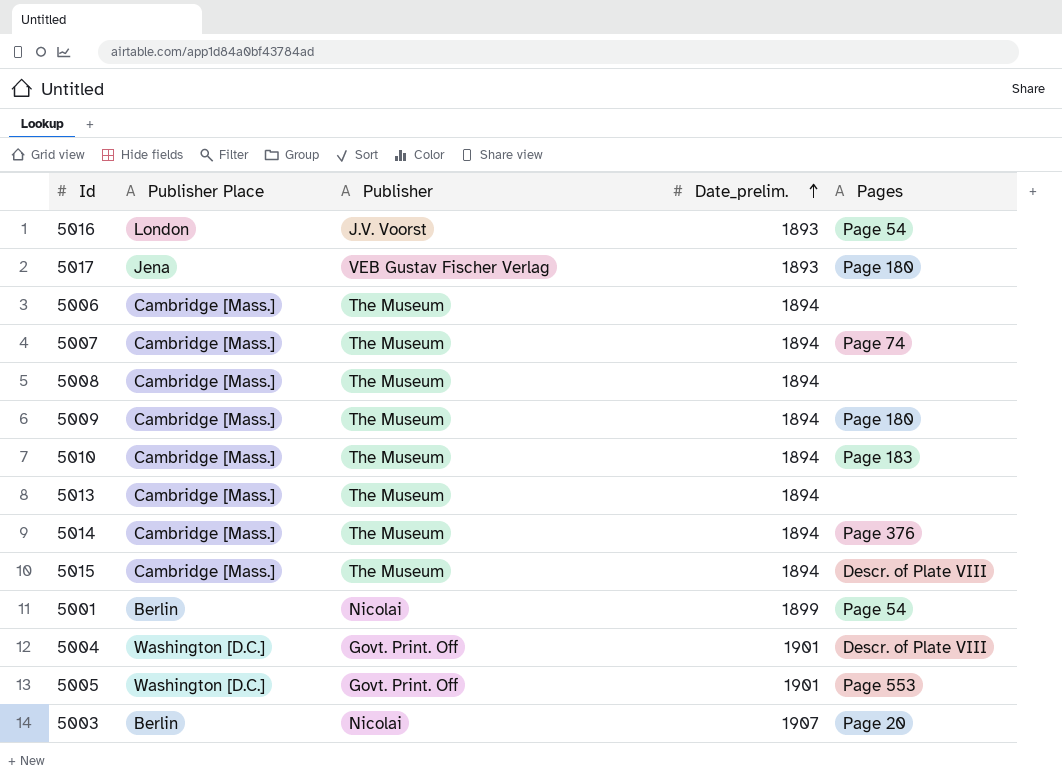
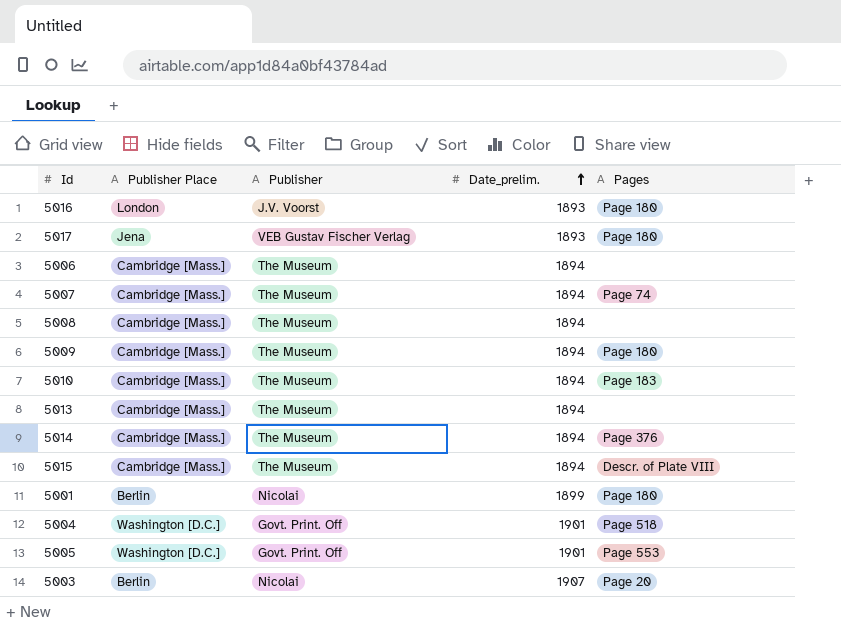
5016 | Pages: Page 54 -> Page 180
5001 | Pages: Page 54 -> Page 180
5004 | Pages: Descr. of Plate VIII -> Page 518

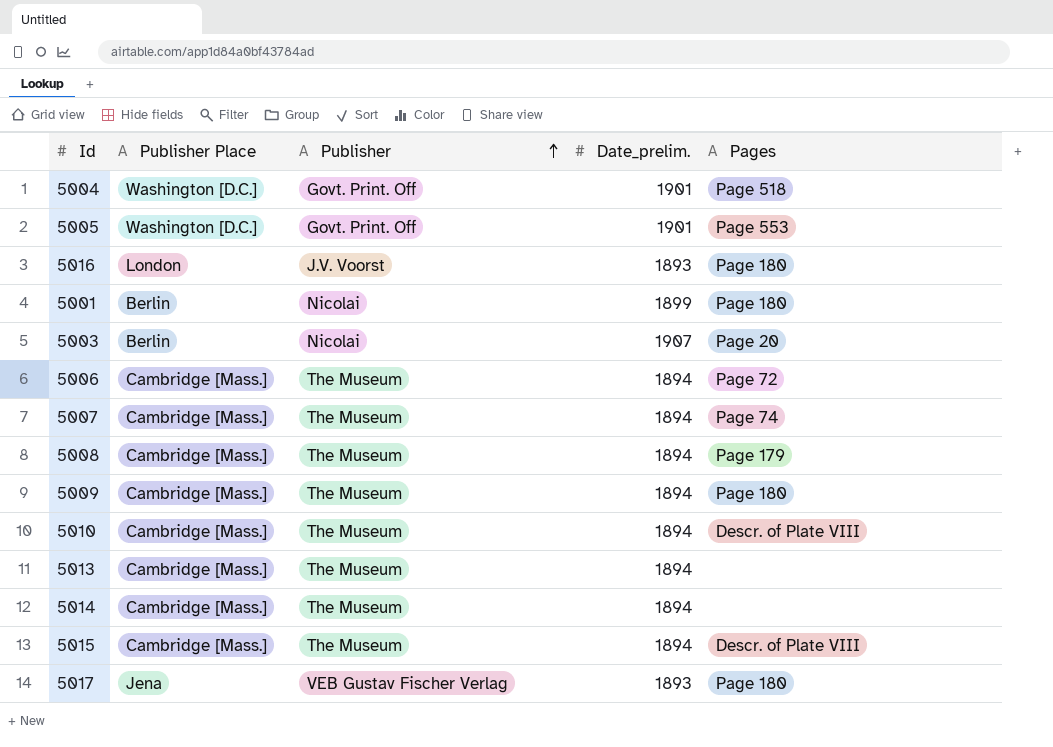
row order: Date_prelim. ascending -> Publisher ascending
5006 | Pages: none -> Page 72
5008 | Pages: none -> Page 179
5010 | Pages: Page 183 -> Descr. of Plate VIII
5014 | Pages: Page 376 -> none

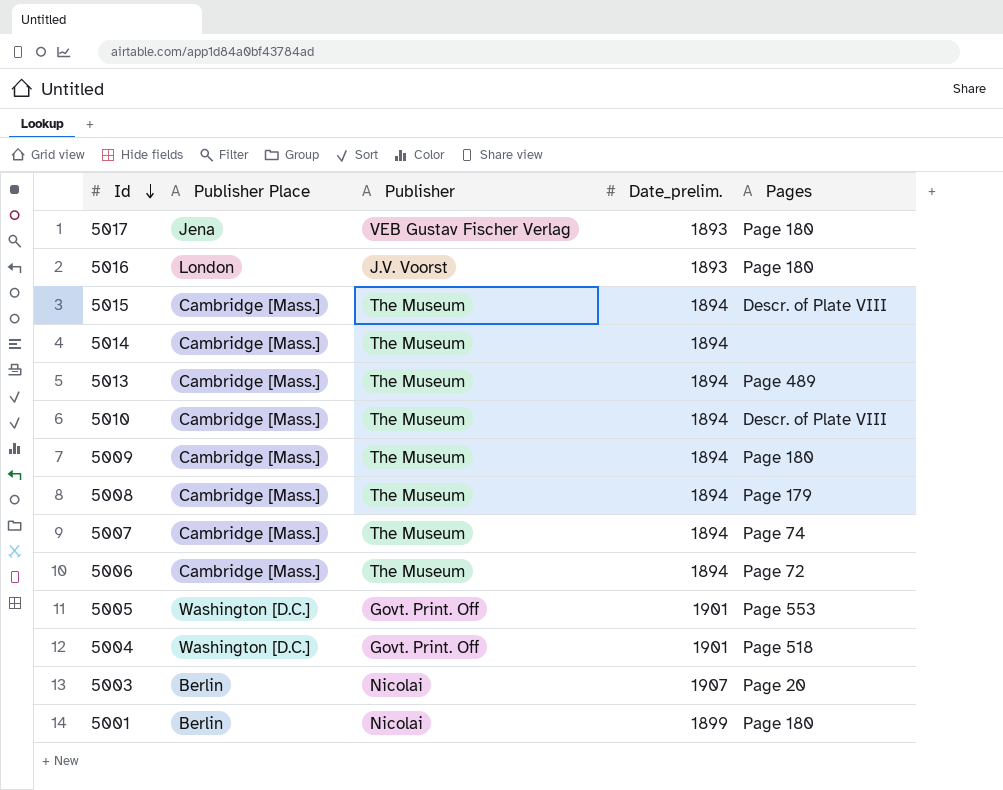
row order: Publisher ascending -> Id descending
5013 | Pages: none -> Page 489

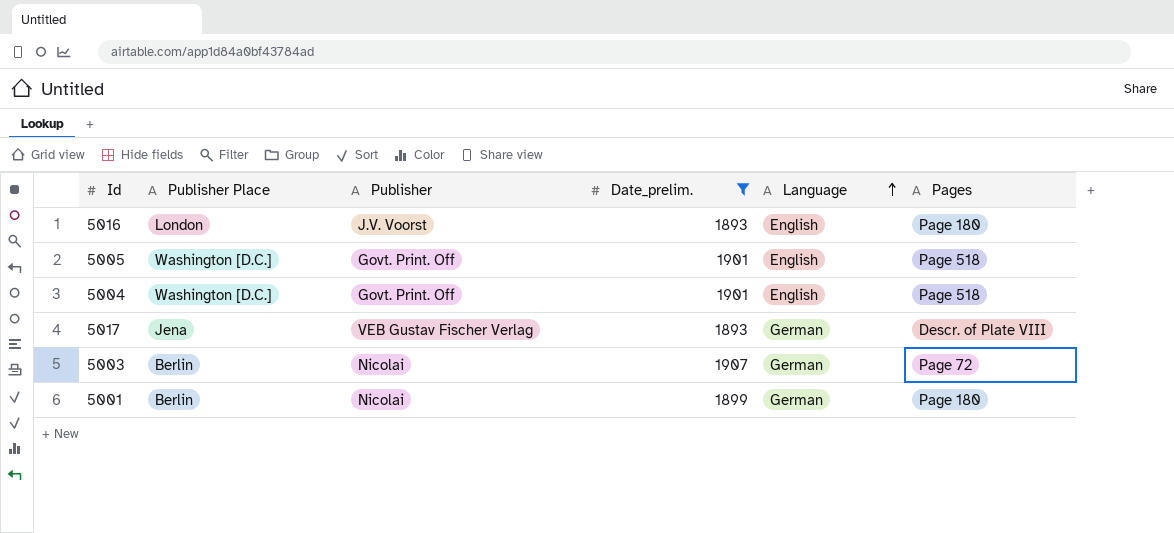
filter: none -> Date_prelim. != 1894
row order: Id descending -> Language ascending
column Language | position: none -> 5
5005 | Pages: Page 553 -> Page 518
5017 | Pages: Page 180 -> Descr. of Plate VIII
5003 | Pages: Page 20 -> Page 72

